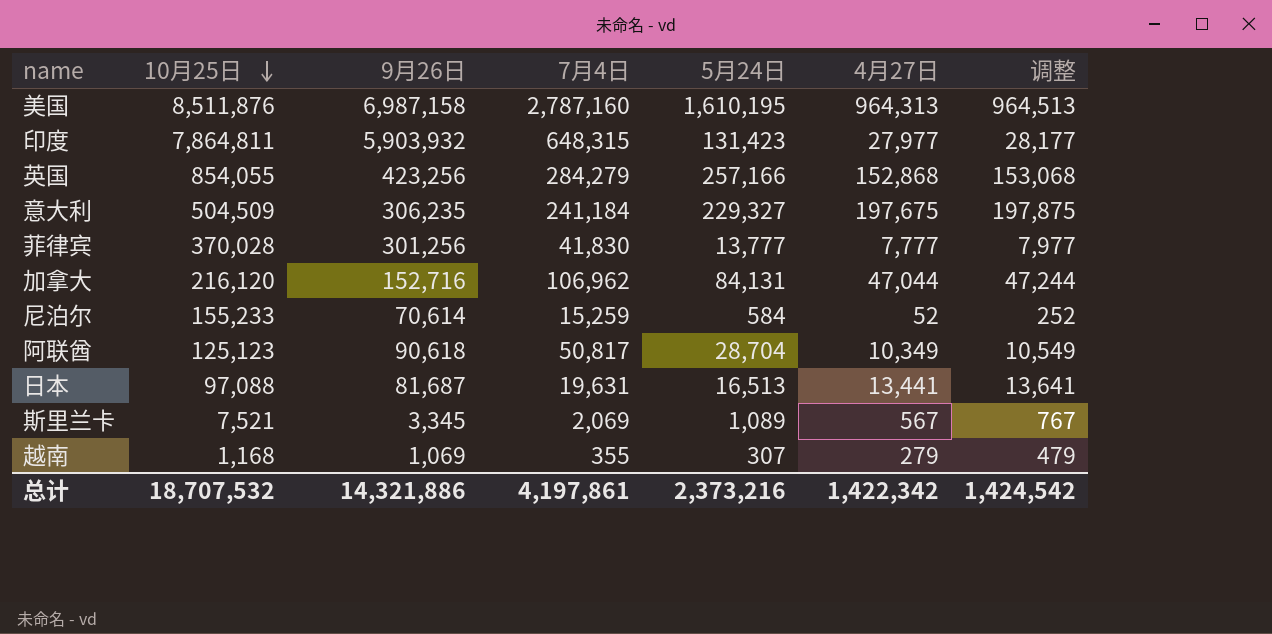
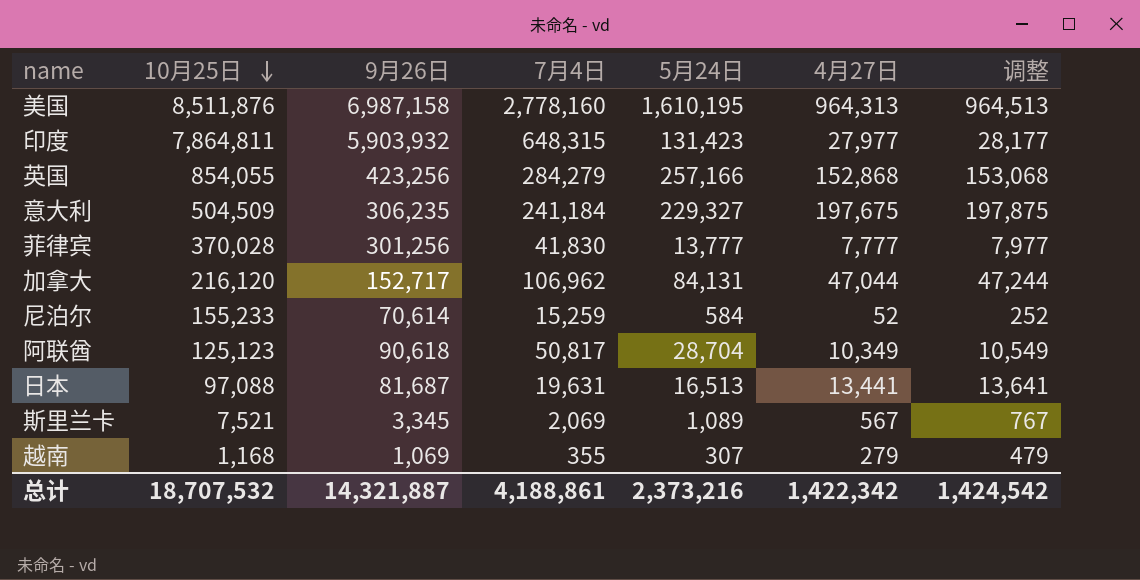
美国 | 7月4日: 2,787,160 -> 2,778,160
加拿大 | 9月26日: 152,716 -> 152,717
总计 | 9月26日: 14,321,886 -> 14,321,887
总计 | 7月4日: 4,197,861 -> 4,188,861

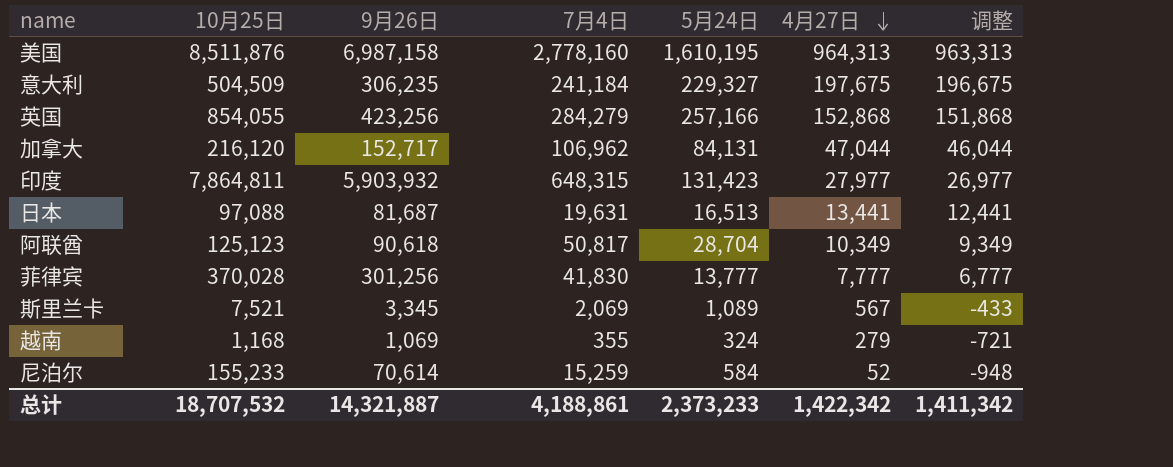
row order: 10月25日 descending -> 4月27日 descending
column 调整 | formula: [4月27日] + 200 -> [4月27日] - 1000
越南 | 5月24日: 307 -> 324
总计 | 5月24日: 2,373,216 -> 2,373,233
总计 | 调整: 1,424,542 -> 1,411,342

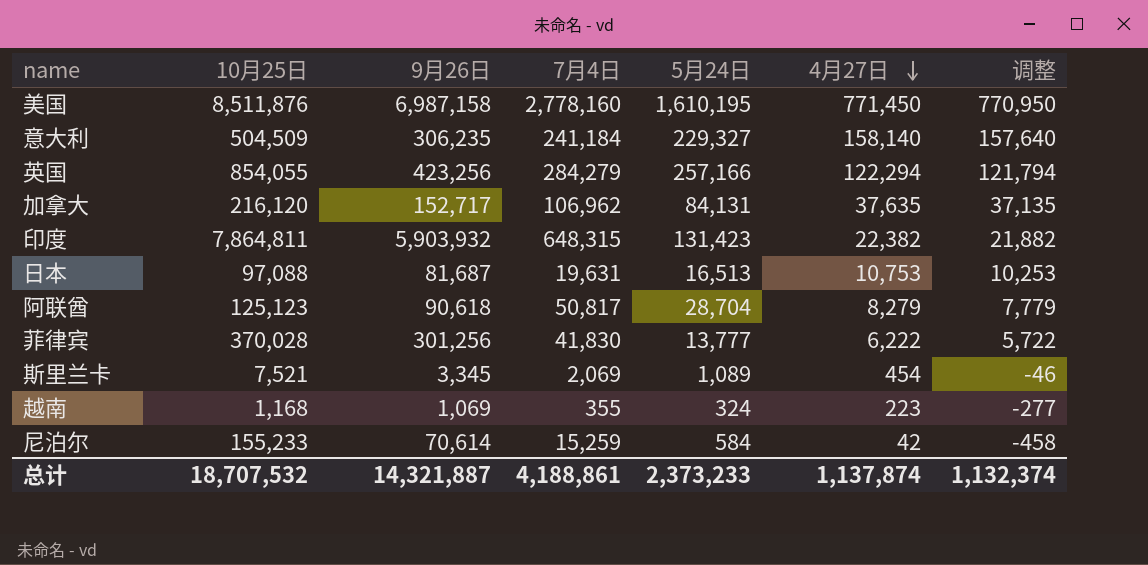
column 调整 | formula: [4月27日] - 1000 -> [4月27日] - 500
美国 | 4月27日: 964,313 -> 771,450
意大利 | 4月27日: 197,675 -> 158,140
英国 | 4月27日: 152,868 -> 122,294
加拿大 | 4月27日: 47,044 -> 37,635
印度 | 4月27日: 27,977 -> 22,382
日本 | 4月27日: 13,441 -> 10,753
阿联酋 | 4月27日: 10,349 -> 8,279
菲律宾 | 4月27日: 7,777 -> 6,222
斯里兰卡 | 4月27日: 567 -> 454
越南 | 4月27日: 279 -> 223
尼泊尔 | 4月27日: 52 -> 42
总计 | 4月27日: 1,422,342 -> 1,137,874
总计 | 调整: 1,411,342 -> 1,132,374

